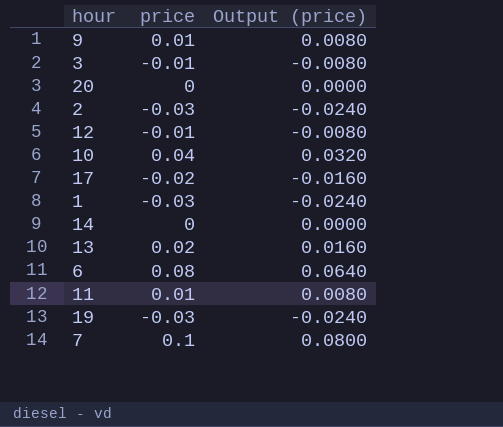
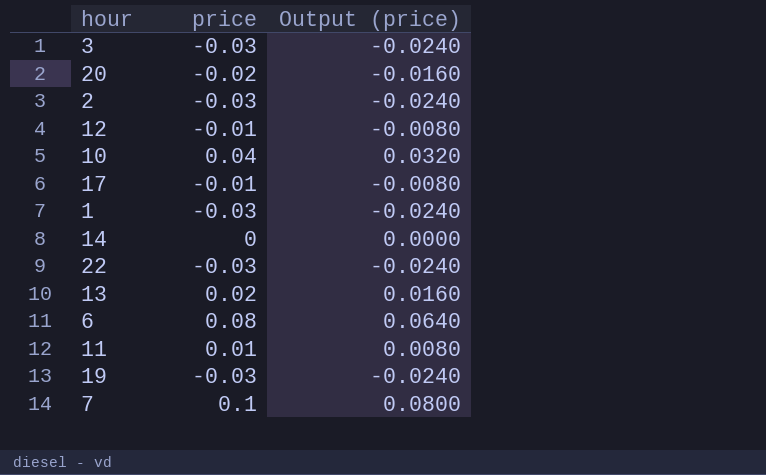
row 9: 0.01 | 0.0080 -> none
3 | price: -0.01 -> -0.03
3 | Output (price): -0.0080 -> -0.0240
20 | price: 0 -> -0.02
20 | Output (price): 0.0000 -> -0.0160
17 | price: -0.02 -> -0.01
17 | Output (price): -0.0160 -> -0.0080
row 22: none -> -0.03 | -0.0240

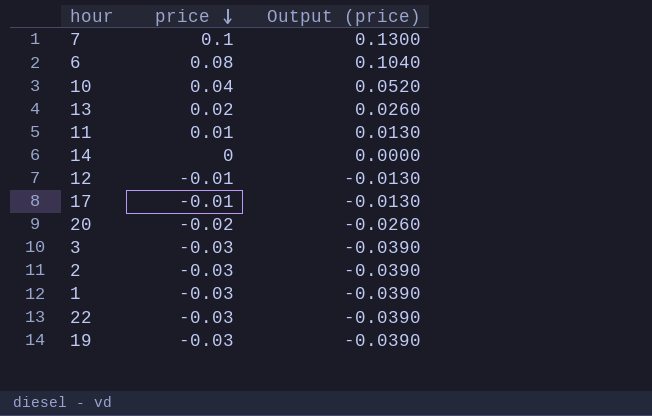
row order: none -> price descending
column Output (price) | formula: [price] * 0.8 -> [price] * 1.3

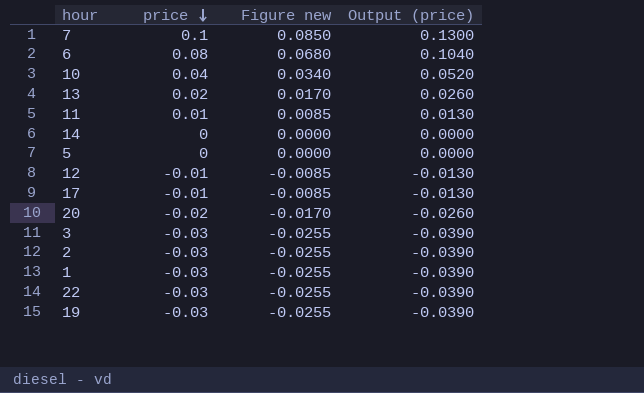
column Figure new | formula: none -> [price] * 0.85
row 5: none -> 0 | 0.0000 | 0.0000

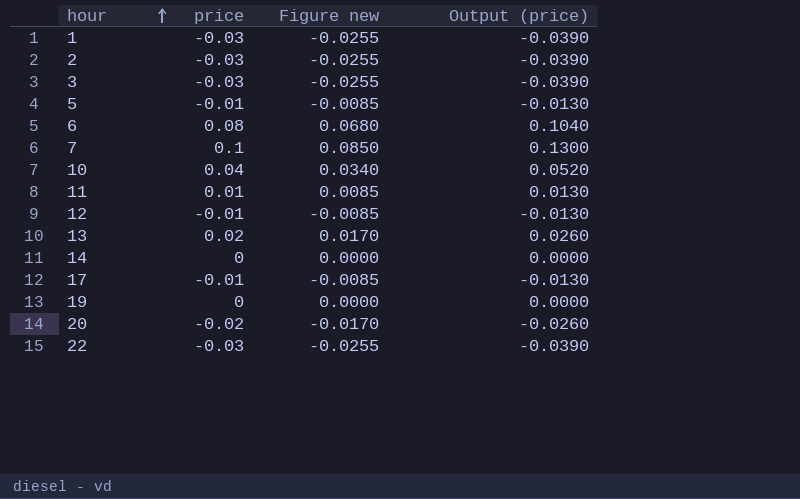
row order: price descending -> hour ascending
5 | price: 0 -> -0.01
5 | Figure new: 0.0000 -> -0.0085
5 | Output (price): 0.0000 -> -0.0130
19 | price: -0.03 -> 0
19 | Figure new: -0.0255 -> 0.0000
19 | Output (price): -0.0390 -> 0.0000

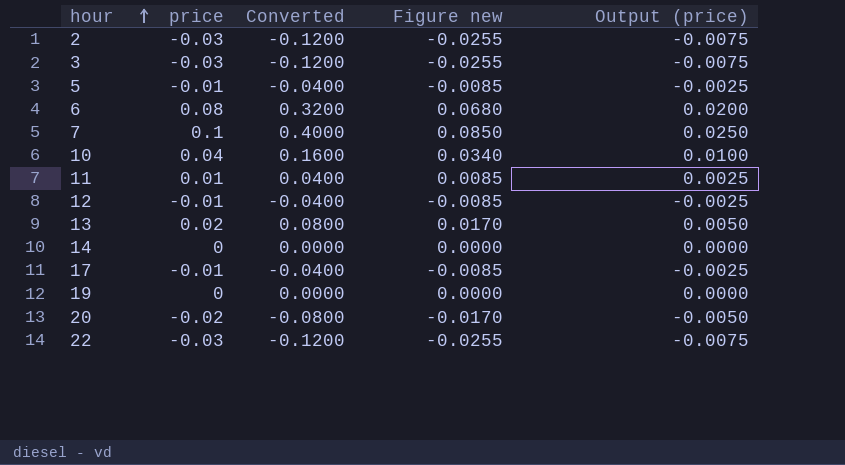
column Converted | formula: none -> [price] * 4
column Output (price) | formula: [price] * 1.3 -> [price] * 0.25
row 1: -0.03 | -0.0255 | -0.0390 -> none

